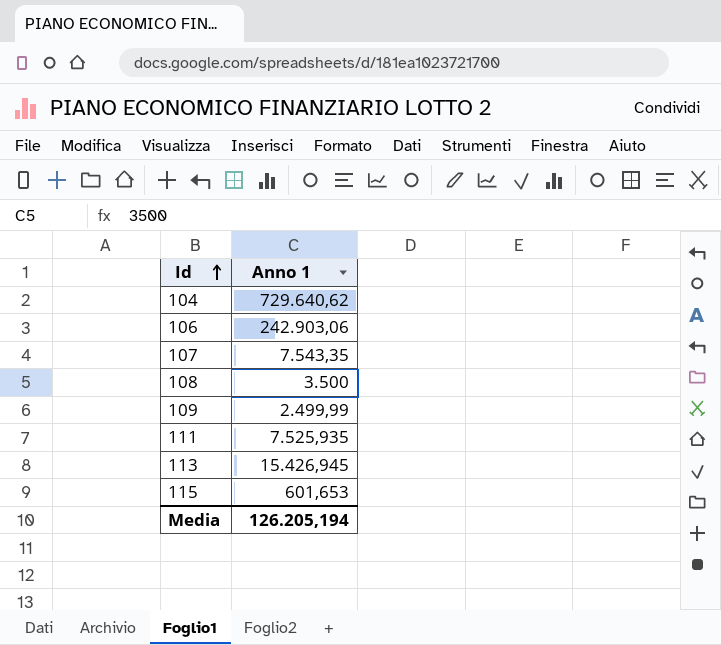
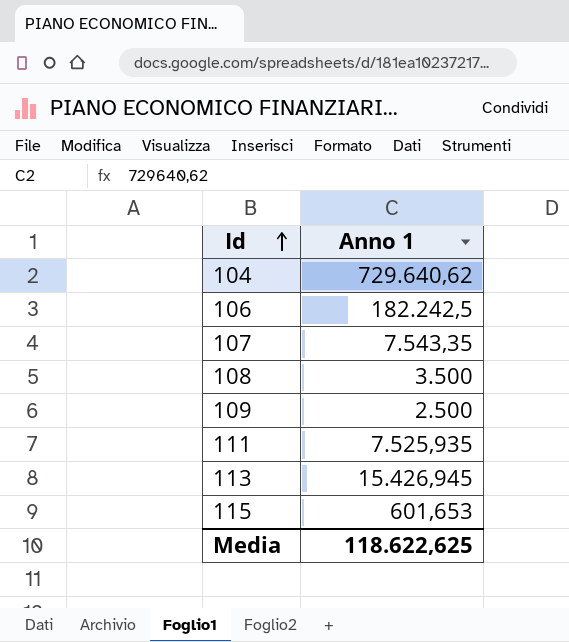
106 | Anno 1: 242.903,06 -> 182.242,5
109 | Anno 1: 2.499,99 -> 2.500
Media | Anno 1: 126.205,194 -> 118.622,625

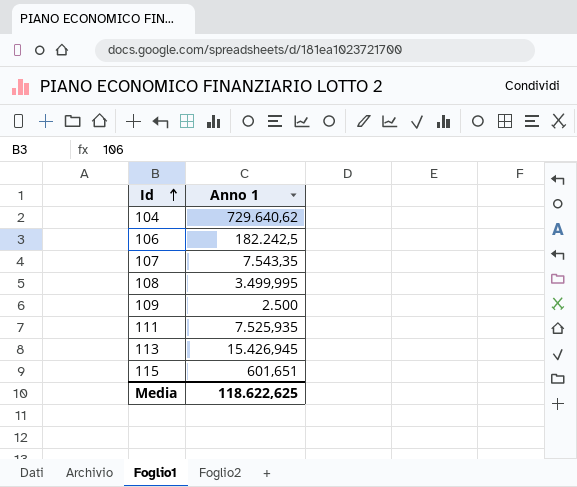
108 | Anno 1: 3.500 -> 3.499,995
115 | Anno 1: 601,653 -> 601,651

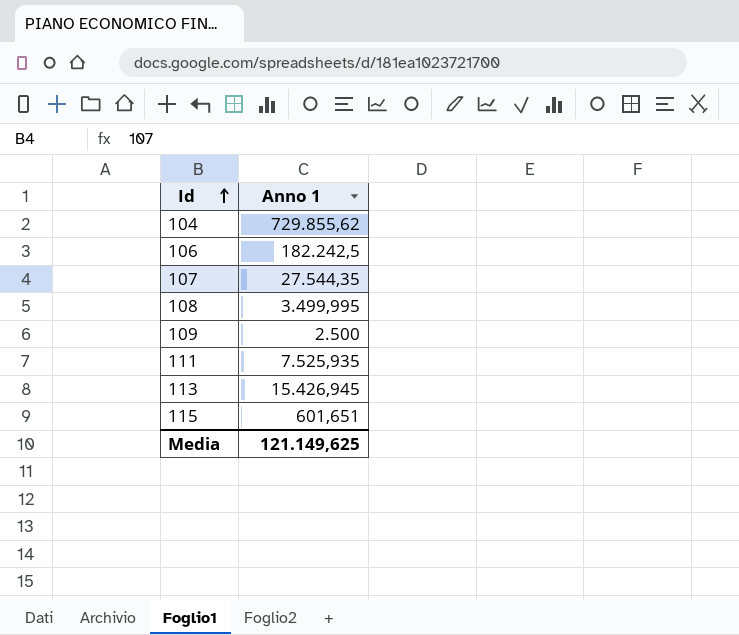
104 | Anno 1: 729.640,62 -> 729.855,62
107 | Anno 1: 7.543,35 -> 27.544,35
Media | Anno 1: 118.622,625 -> 121.149,625

